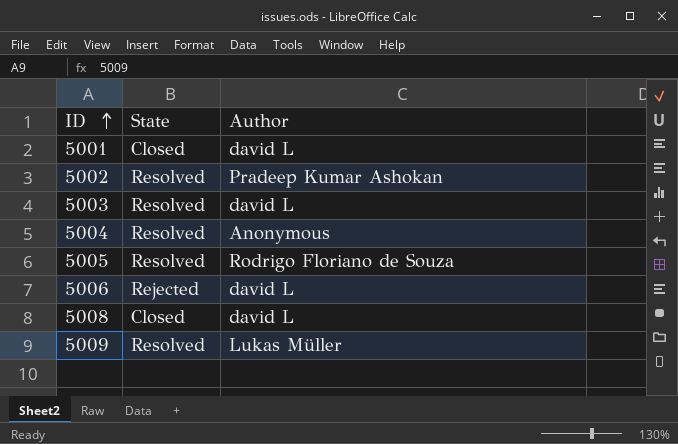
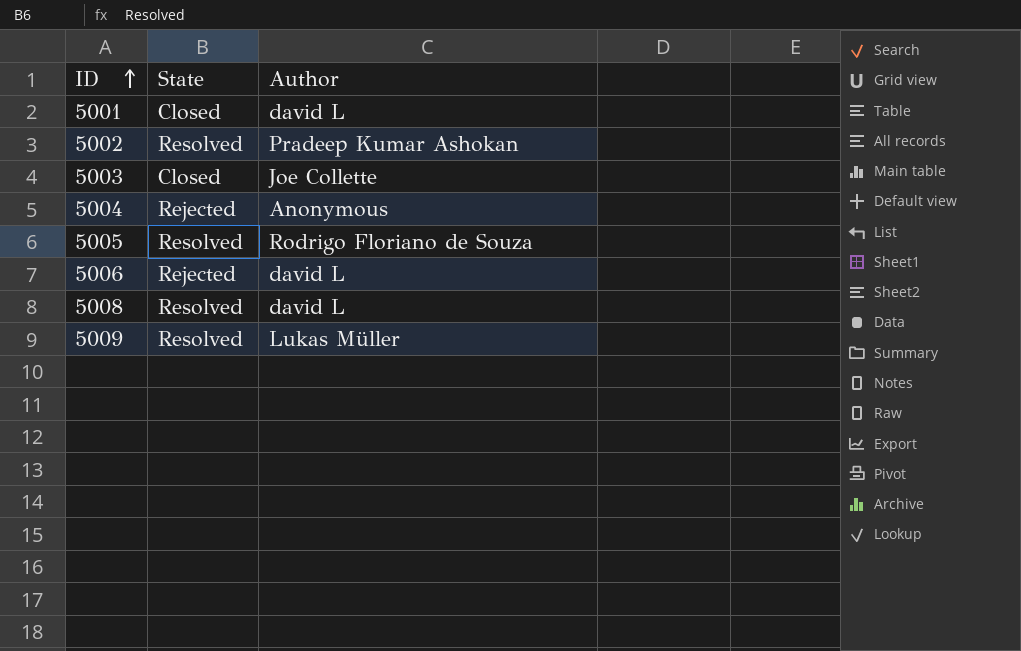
5003 | State: Resolved -> Closed
5003 | Author: david L -> Joe Collette
5004 | State: Resolved -> Rejected
5008 | State: Closed -> Resolved

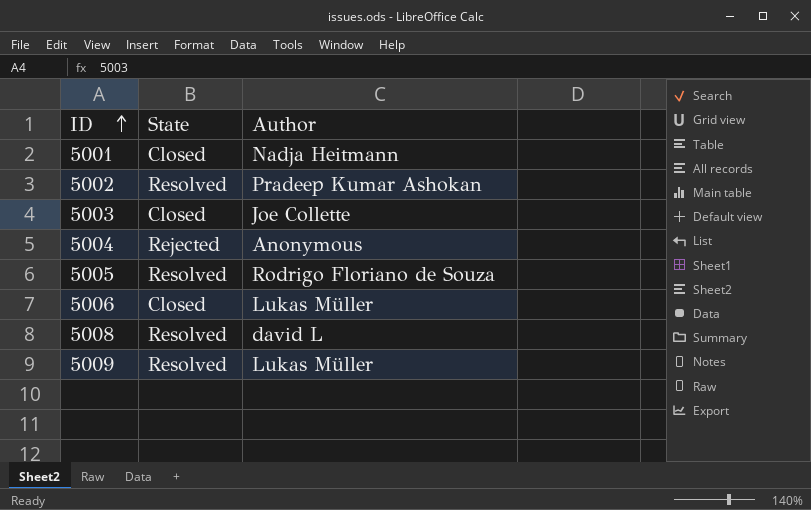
5001 | Author: david L -> Nadja Heitmann
5006 | State: Rejected -> Closed
5006 | Author: david L -> Lukas Müller

